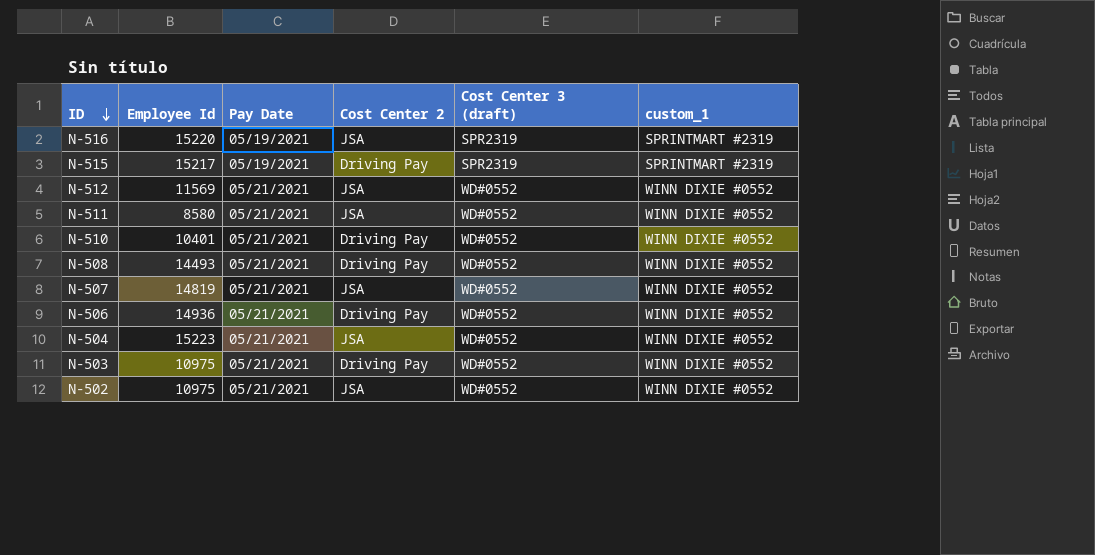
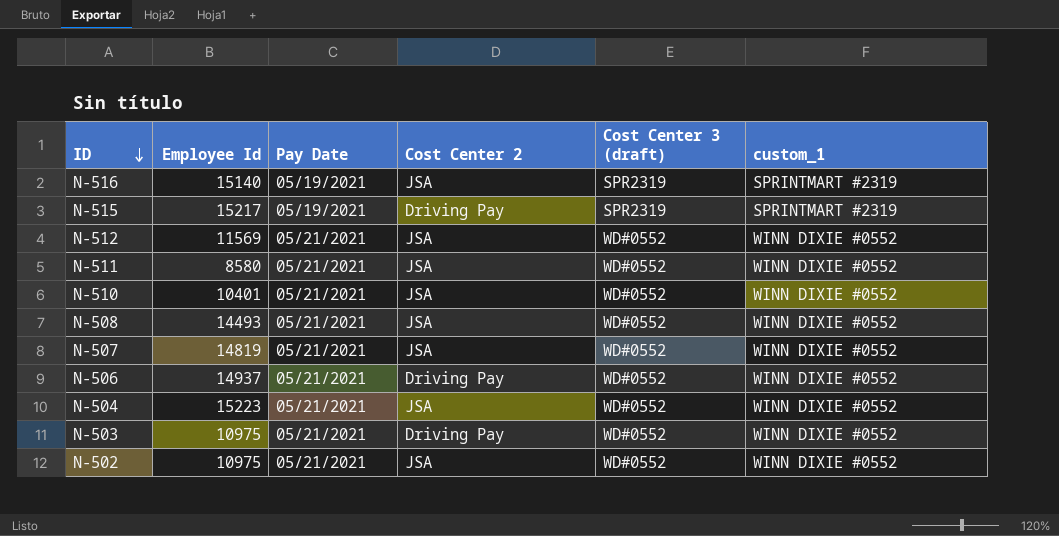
N-516 | Employee Id: 15220 -> 15140
N-510 | Cost Center 2: Driving Pay -> JSA
N-508 | Cost Center 2: Driving Pay -> JSA
N-506 | Employee Id: 14936 -> 14937

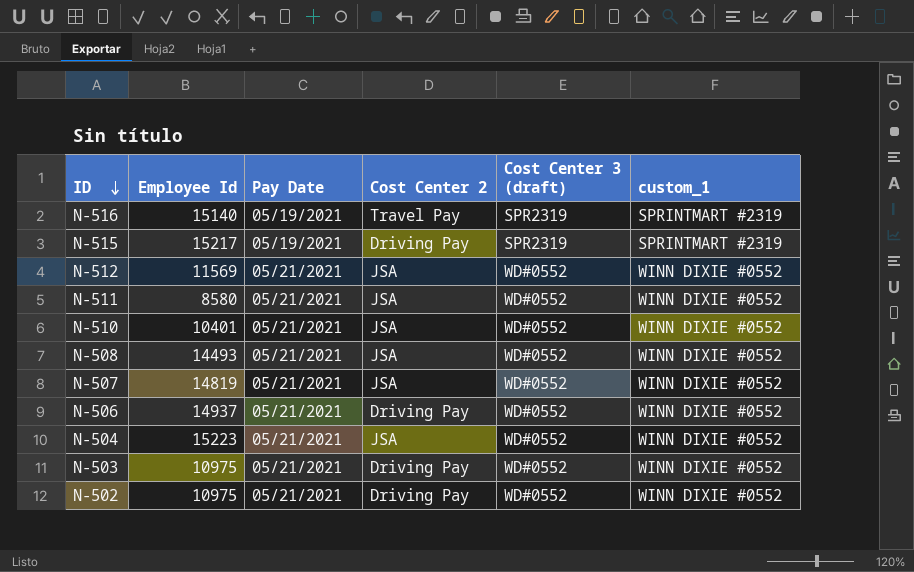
N-516 | Cost Center 2: JSA -> Travel Pay
N-502 | Cost Center 2: JSA -> Driving Pay

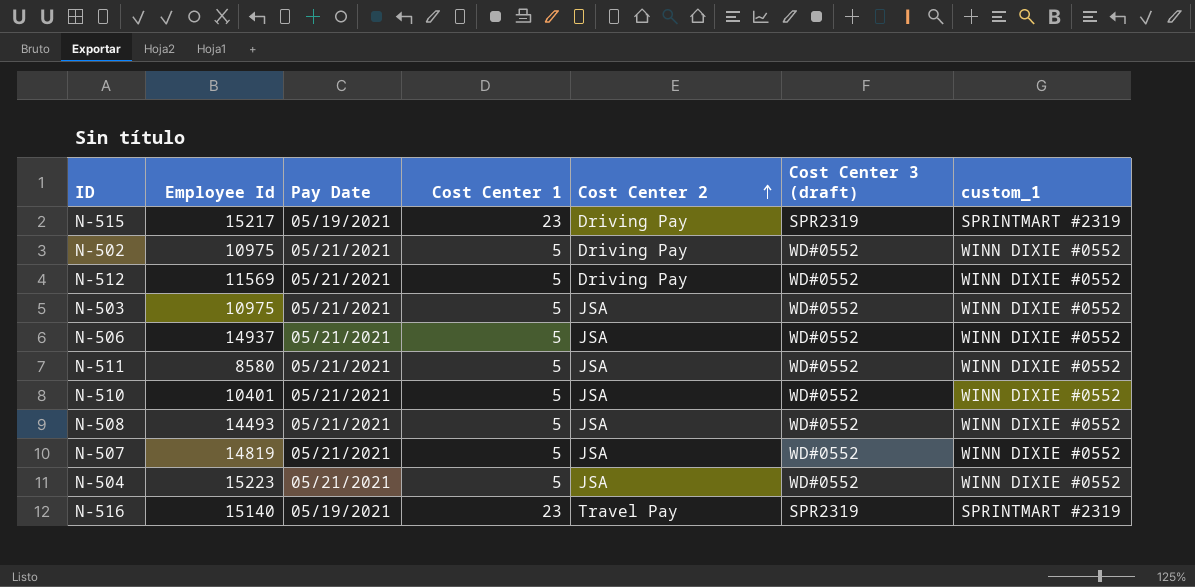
row order: ID descending -> Cost Center 2 ascending
column Cost Center 1 | position: none -> 4
N-512 | Cost Center 2: JSA -> Driving Pay
N-503 | Cost Center 2: Driving Pay -> JSA
N-506 | Cost Center 2: Driving Pay -> JSA

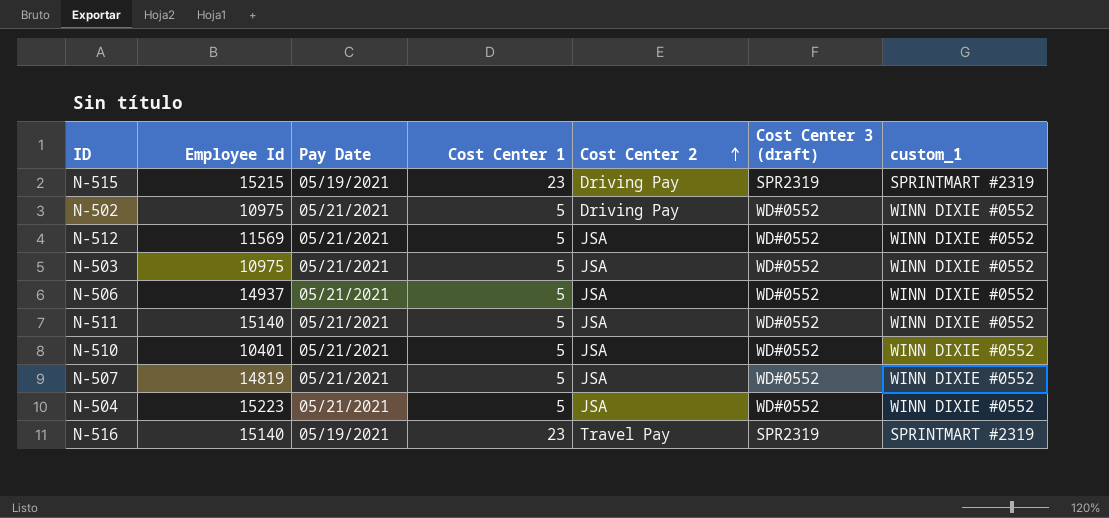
row N-508: 14493 | 05/21/2021 | 5 | JSA | WD#0552 | WINN DIXIE #0552 -> none
N-515 | Employee Id: 15217 -> 15215
N-512 | Cost Center 2: Driving Pay -> JSA
N-511 | Employee Id: 8580 -> 15140

